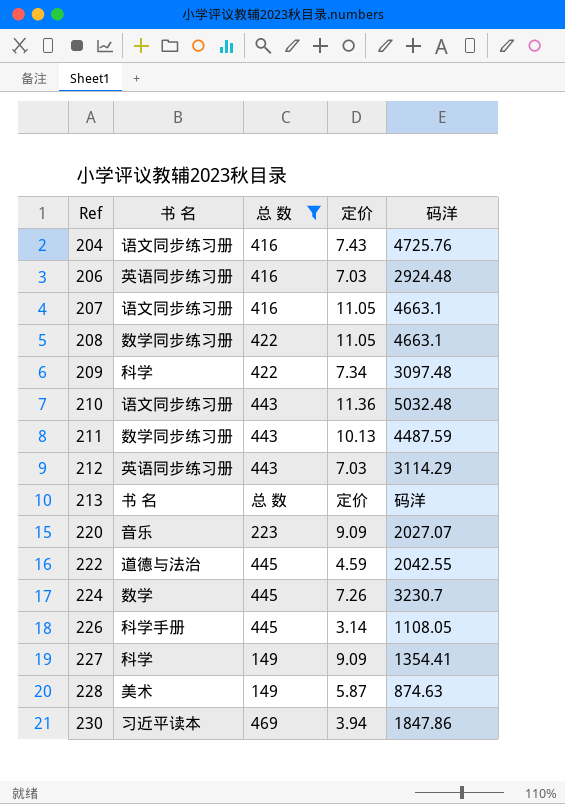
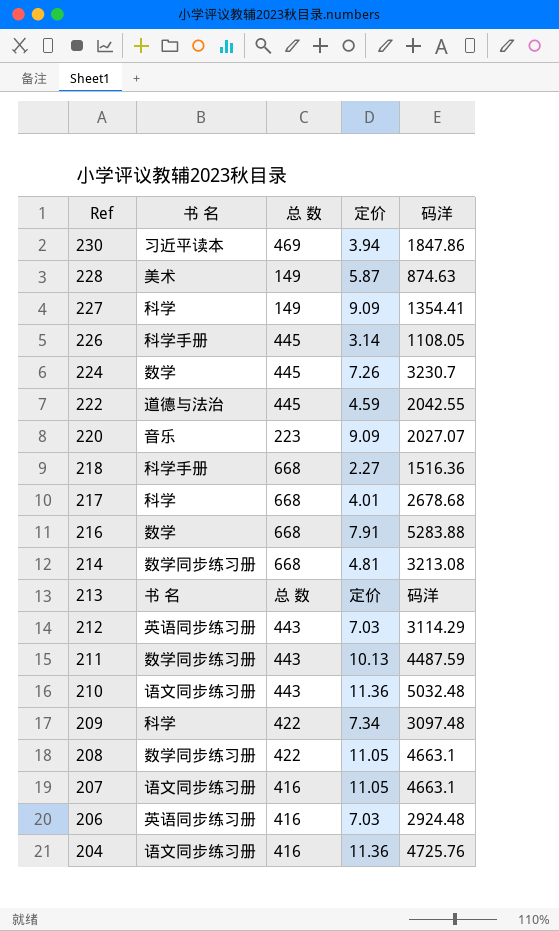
filter: 总 数 != 668 -> none
row order: Ref ascending -> Ref descending
204 | 定价: 7.43 -> 11.36

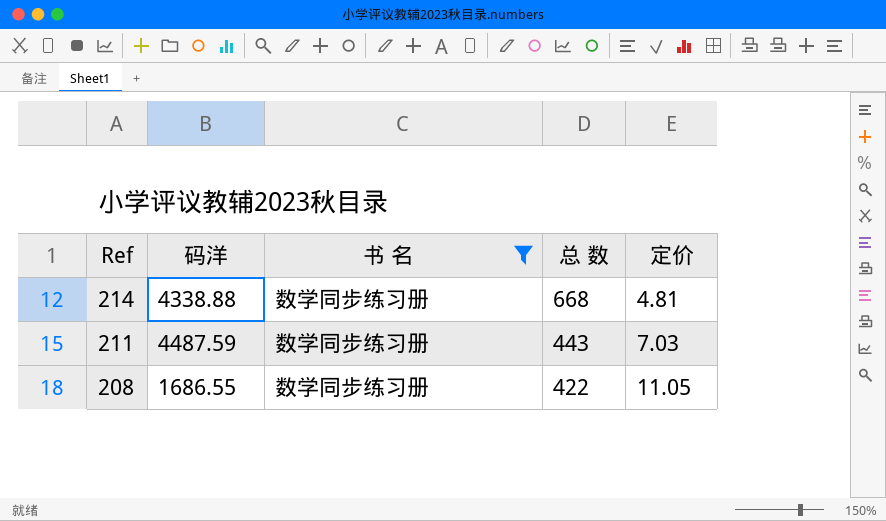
filter: none -> 书 名 = 数学同步练习册
column 码洋 | position: 5 -> 2
214 | 码洋: 3213.08 -> 4338.88
211 | 定价: 10.13 -> 7.03
208 | 码洋: 4663.1 -> 1686.55

